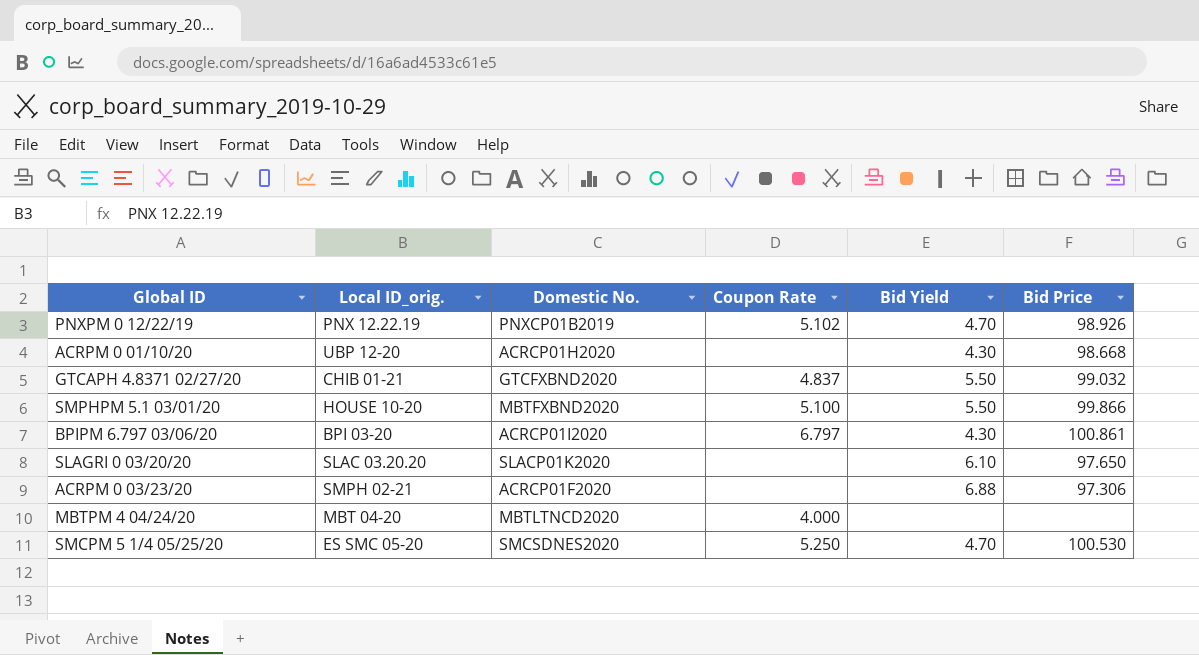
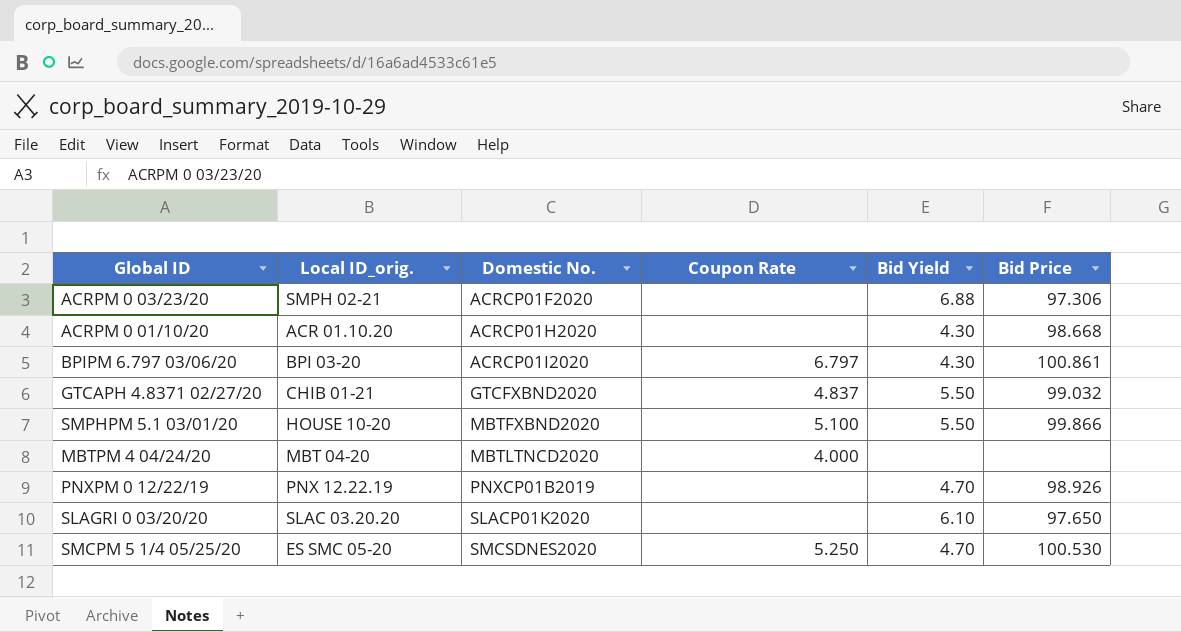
row order: none -> Domestic No. ascending
ACRPM 0 01/10/20 | Local ID_orig.: UBP 12-20 -> ACR 01.10.20
PNXPM 0 12/22/19 | Coupon Rate: 5.102 -> none

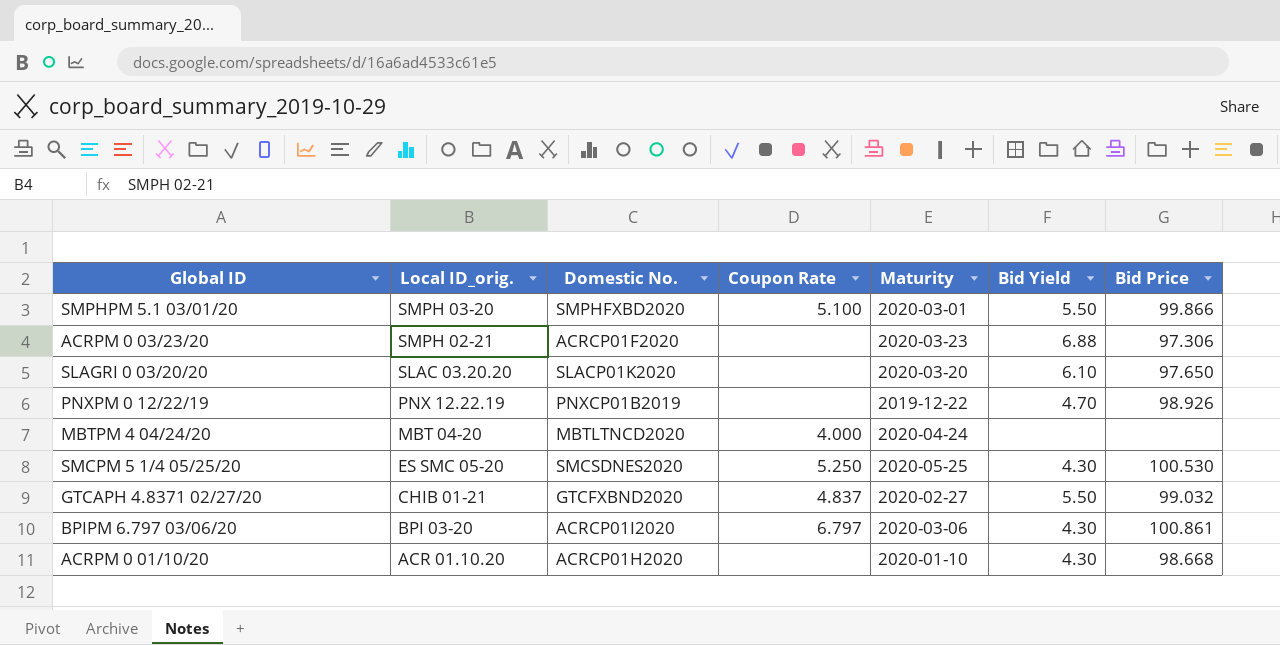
row order: Domestic No. ascending -> Local ID_orig. descending
column Maturity | position: none -> 5
SMPHPM 5.1 03/01/20 | Local ID_orig.: HOUSE 10-20 -> SMPH 03-20
SMPHPM 5.1 03/01/20 | Domestic No.: MBTFXBND2020 -> SMPHFXBD2020
SMCPM 5 1/4 05/25/20 | Bid Yield: 4.70 -> 4.30

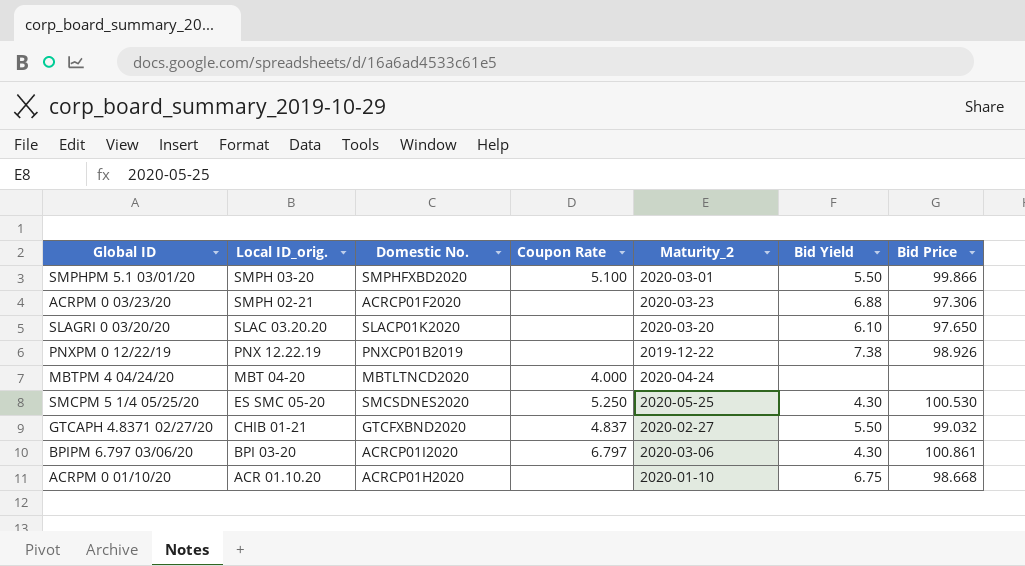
column name: Maturity -> Maturity_2
PNXPM 0 12/22/19 | Bid Yield: 4.70 -> 7.38
ACRPM 0 01/10/20 | Bid Yield: 4.30 -> 6.75

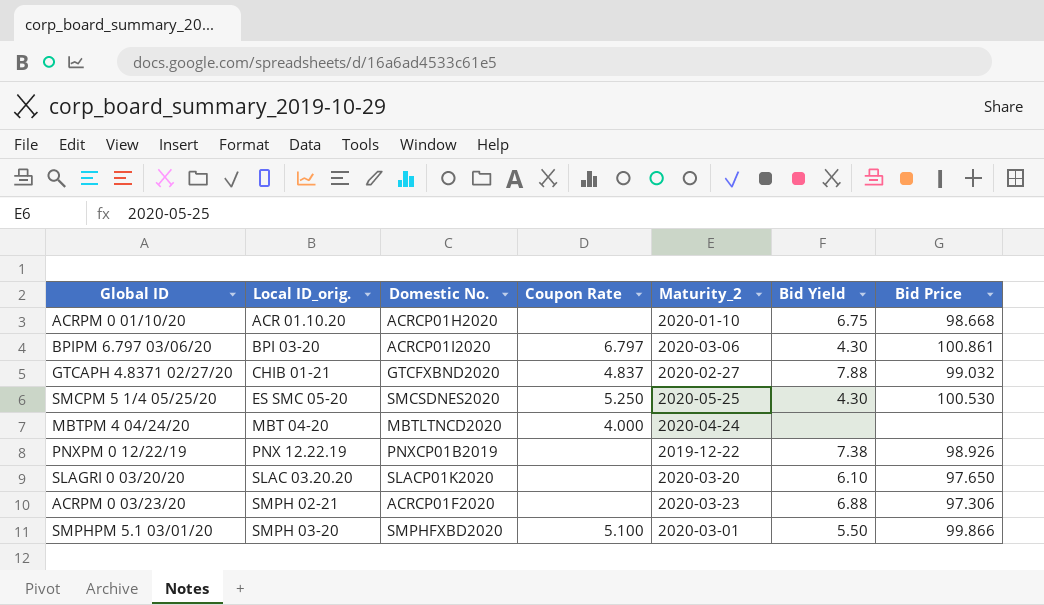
row order: Local ID_orig. descending -> Local ID_orig. ascending
GTCAPH 4.8371 02/27/20 | Bid Yield: 5.50 -> 7.88

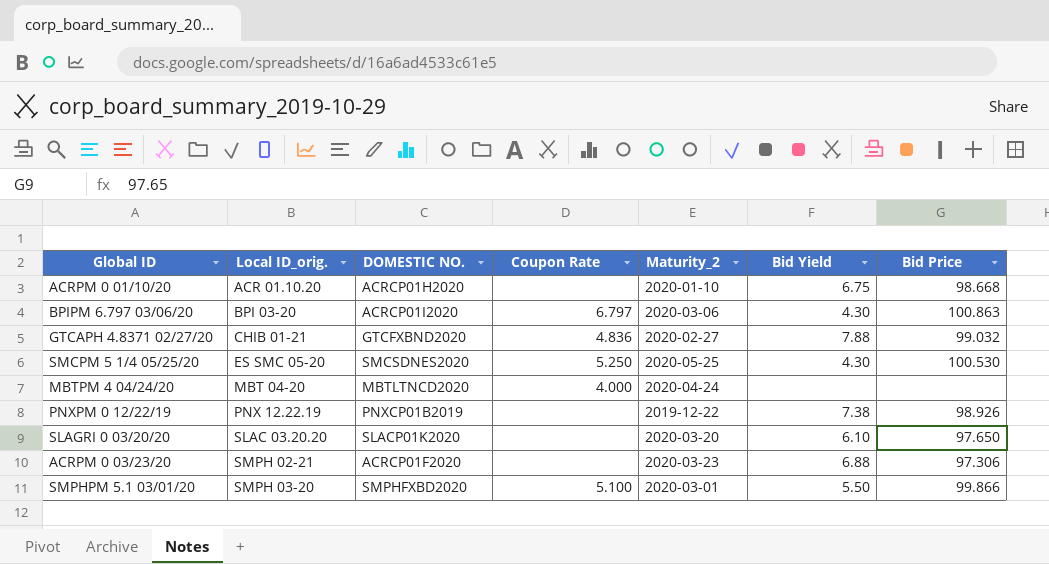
column name: Domestic No. -> DOMESTIC NO.
BPIPM 6.797 03/06/20 | Bid Price: 100.861 -> 100.863
GTCAPH 4.8371 02/27/20 | Coupon Rate: 4.837 -> 4.836

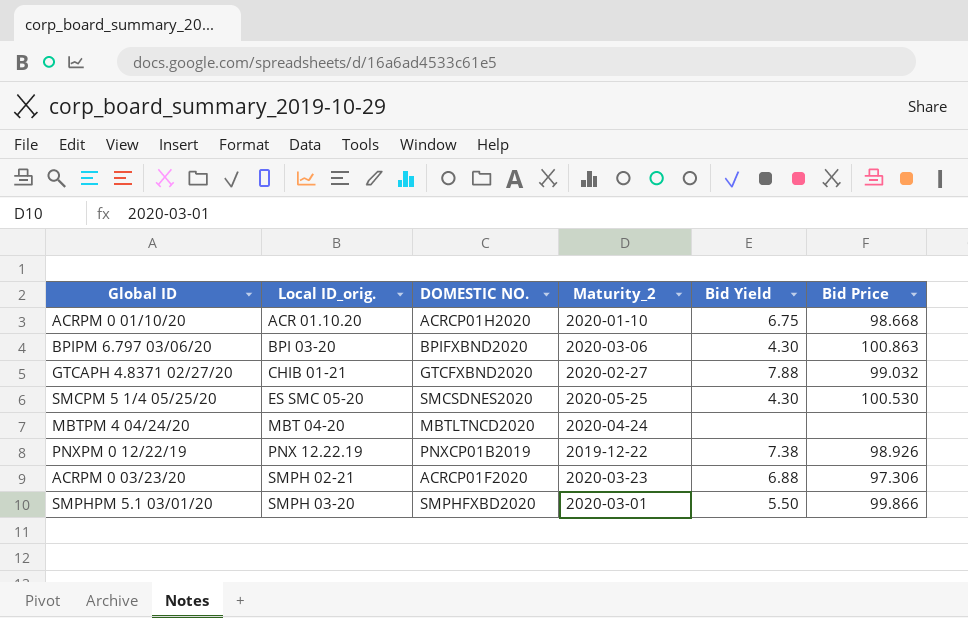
column Coupon Rate | position: 4 -> none
row SLAGRI 0 03/20/20: SLAC 03.20.20 | SLACP01K2020 | none | 2020-03-20 | 6.10 | 97.650 -> none
BPIPM 6.797 03/06/20 | DOMESTIC NO.: ACRCP01I2020 -> BPIFXBND2020

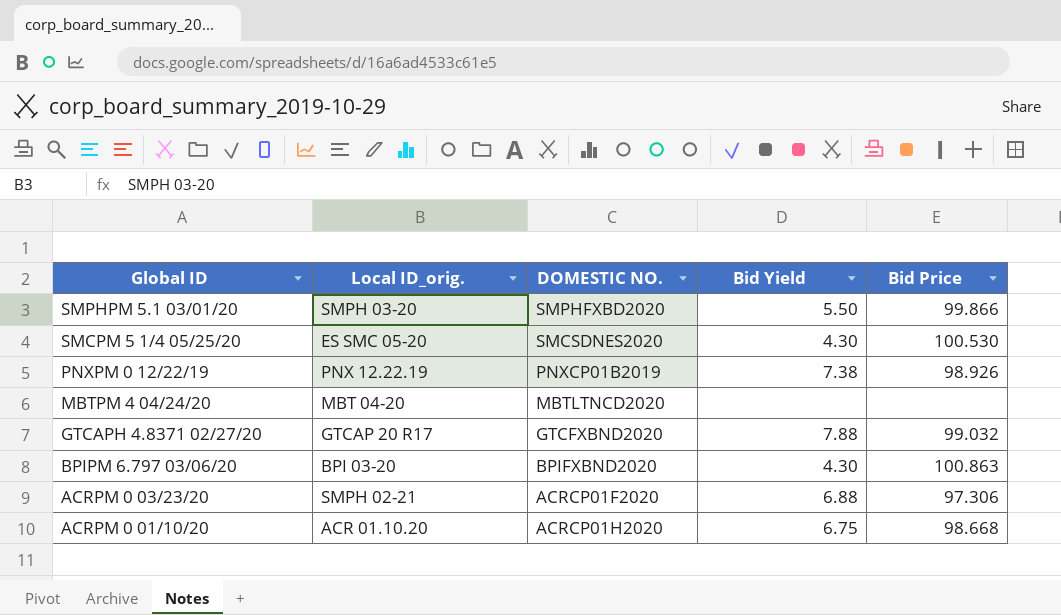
row order: Local ID_orig. ascending -> Global ID descending
column Maturity_2 | position: 4 -> none
GTCAPH 4.8371 02/27/20 | Local ID_orig.: CHIB 01-21 -> GTCAP 20 R17

